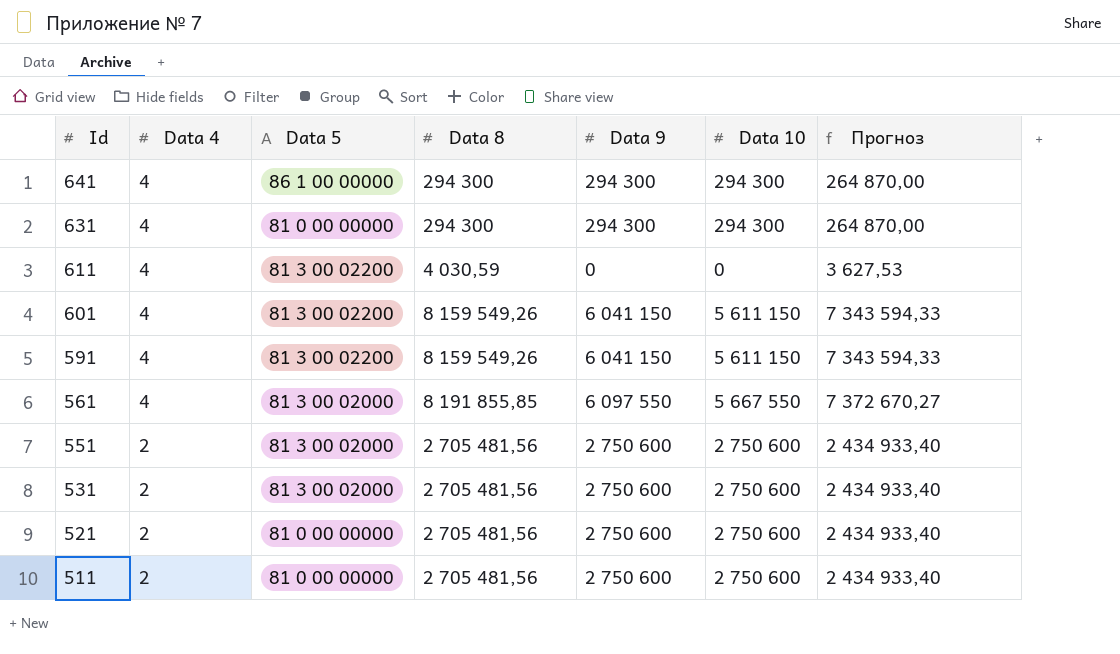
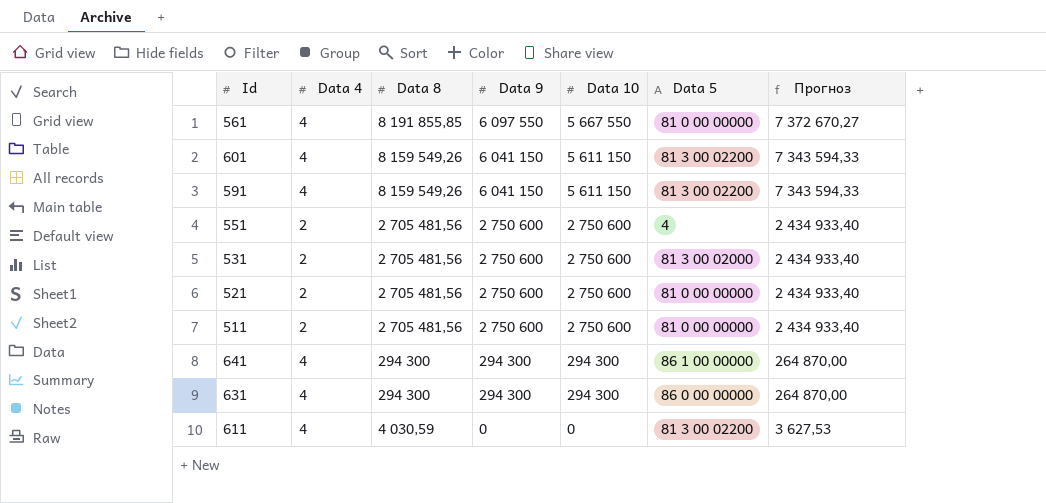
row order: Id descending -> Data 8 descending
column Data 5 | position: 3 -> 6
561 | Data 5: 81 3 00 02000 -> 81 0 00 00000
551 | Data 5: 81 3 00 02000 -> 4
631 | Data 5: 81 0 00 00000 -> 86 0 00 00000

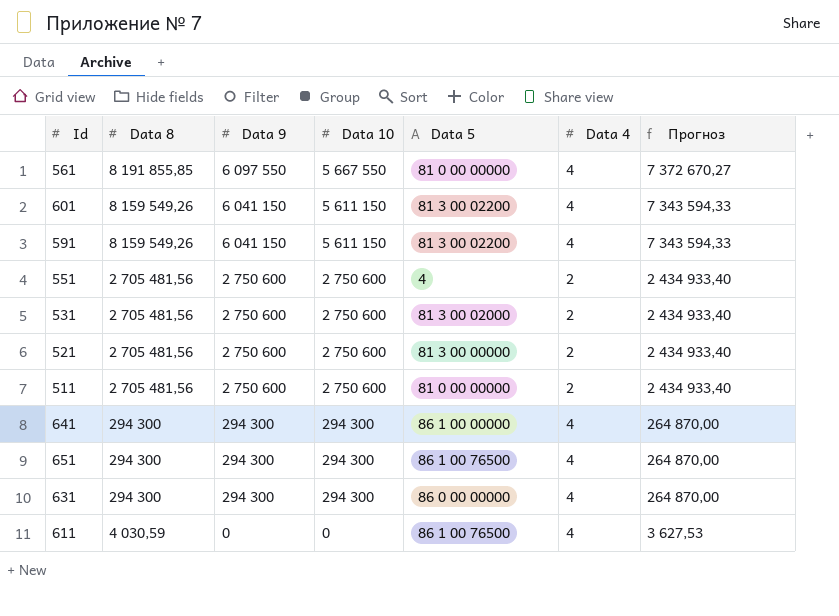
column Data 4 | position: 2 -> 6
521 | Data 5: 81 0 00 00000 -> 81 3 00 00000
row 651: none -> 294 300 | 294 300 | 294 300 | 86 1 00 76500 | 4 | 264 870,00
611 | Data 5: 81 3 00 02200 -> 86 1 00 76500

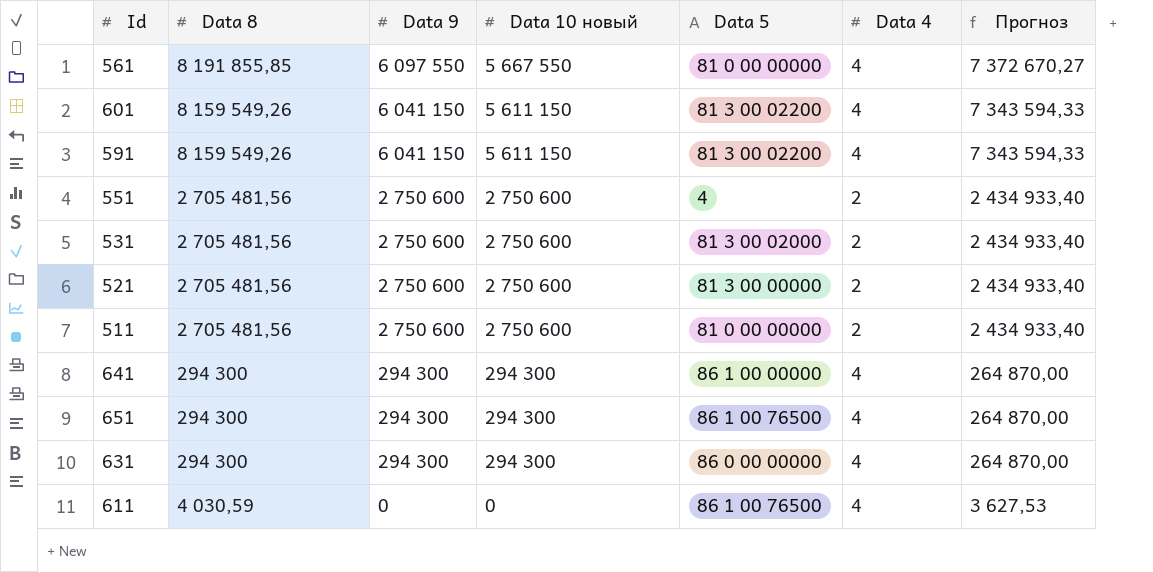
column name: Data 10 -> Data 10 новый

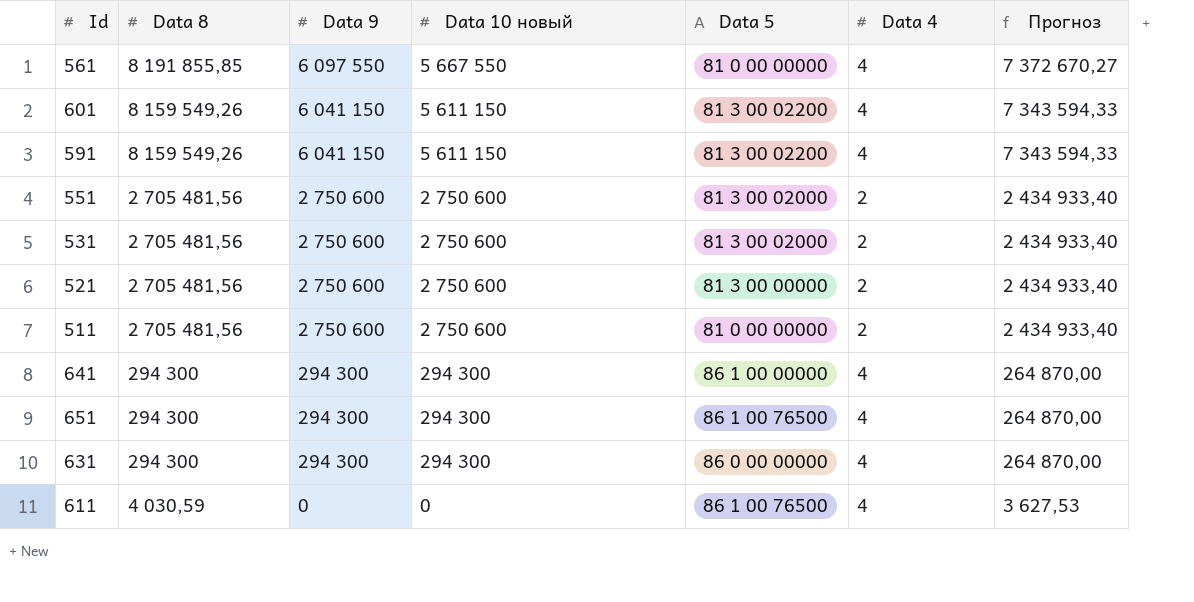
551 | Data 5: 4 -> 81 3 00 02000

